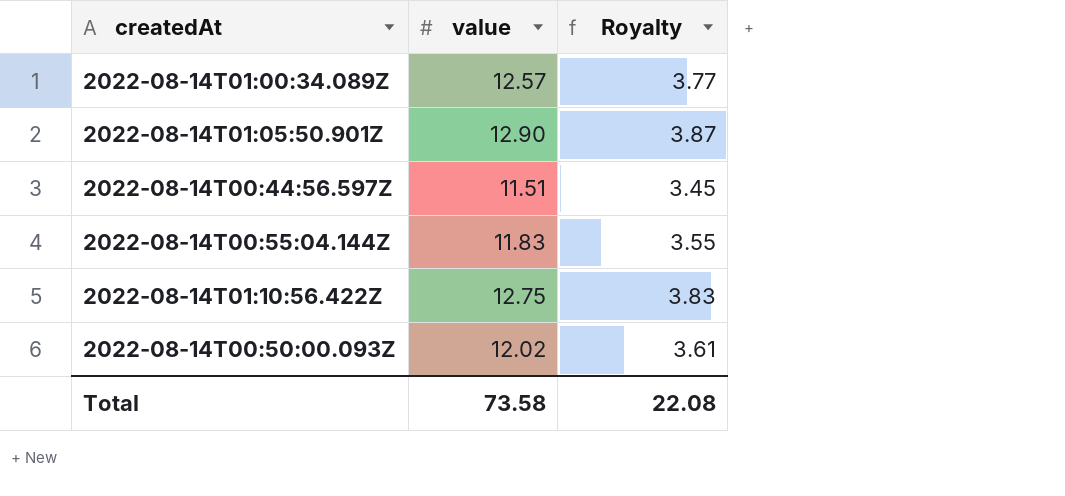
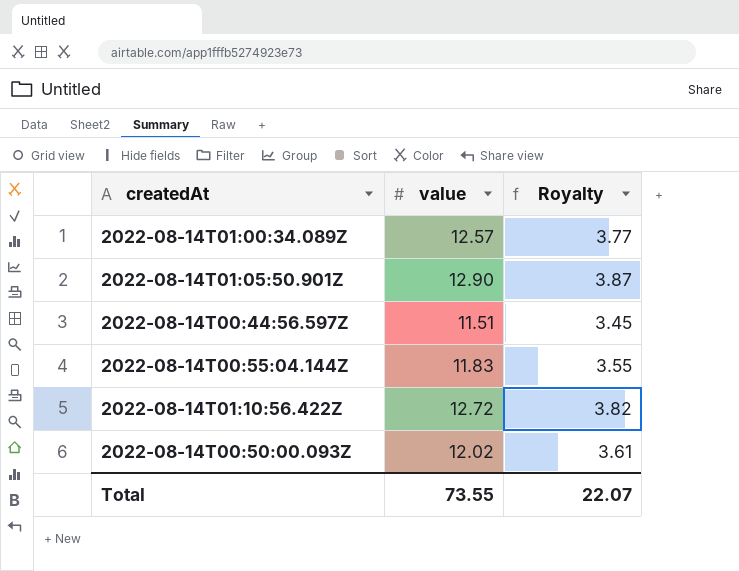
2022-08-14T01:10:56.422Z | value: 12.75 -> 12.72
2022-08-14T01:10:56.422Z | Royalty: 3.83 -> 3.82
Total | value: 73.58 -> 73.55
Total | Royalty: 22.08 -> 22.07

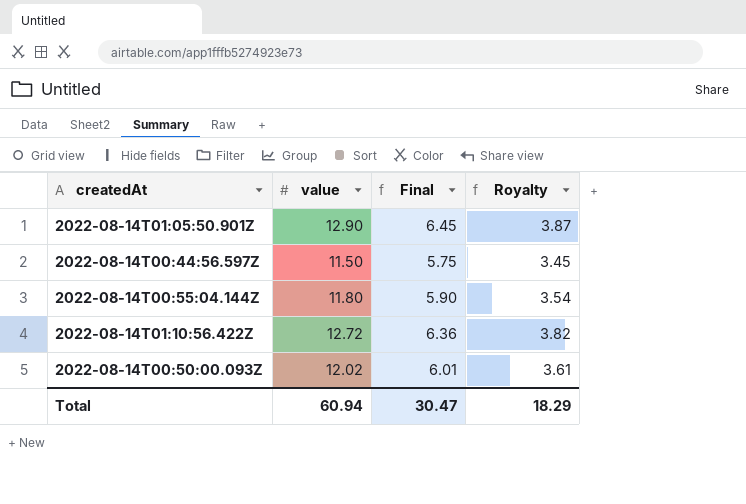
column Final | formula: none -> [value] * 0.5
row 2022-08-14T01:00:34.089Z: 12.57 | 3.77 -> none
2022-08-14T00:44:56.597Z | value: 11.51 -> 11.50
2022-08-14T00:55:04.144Z | value: 11.83 -> 11.80
2022-08-14T00:55:04.144Z | Royalty: 3.55 -> 3.54
Total | value: 73.55 -> 60.94
Total | Royalty: 22.07 -> 18.29

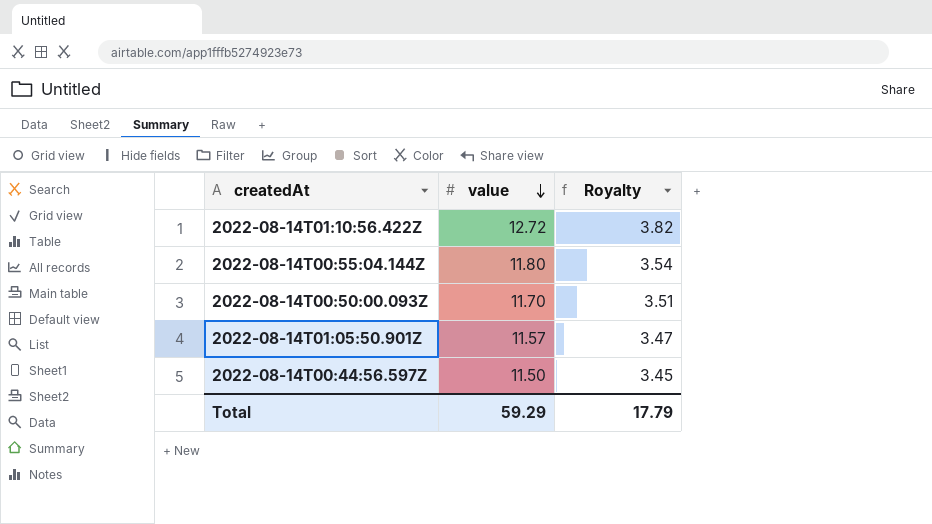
row order: none -> value descending
column Final | formula: [value] * 0.5 -> none
2022-08-14T00:50:00.093Z | value: 12.02 -> 11.70
2022-08-14T00:50:00.093Z | Royalty: 3.61 -> 3.51
2022-08-14T01:05:50.901Z | value: 12.90 -> 11.57
2022-08-14T01:05:50.901Z | Royalty: 3.87 -> 3.47
Total | value: 60.94 -> 59.29
Total | Royalty: 18.29 -> 17.79

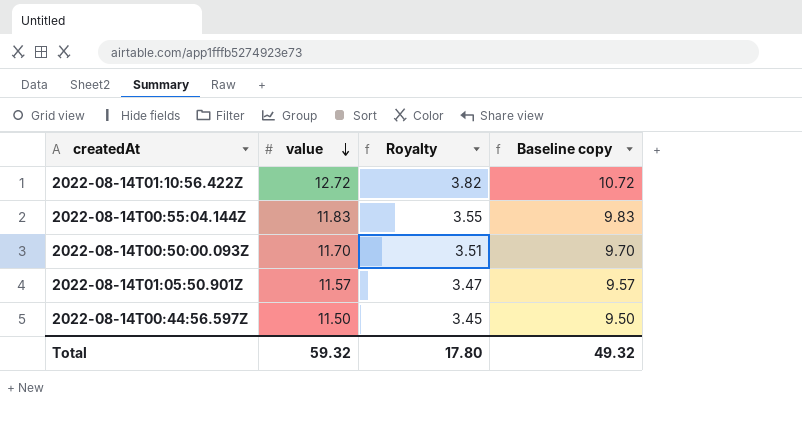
column Baseline copy | formula: none -> [value] - 2
2022-08-14T00:55:04.144Z | value: 11.80 -> 11.83
2022-08-14T00:55:04.144Z | Royalty: 3.54 -> 3.55
Total | value: 59.29 -> 59.32
Total | Royalty: 17.79 -> 17.80

